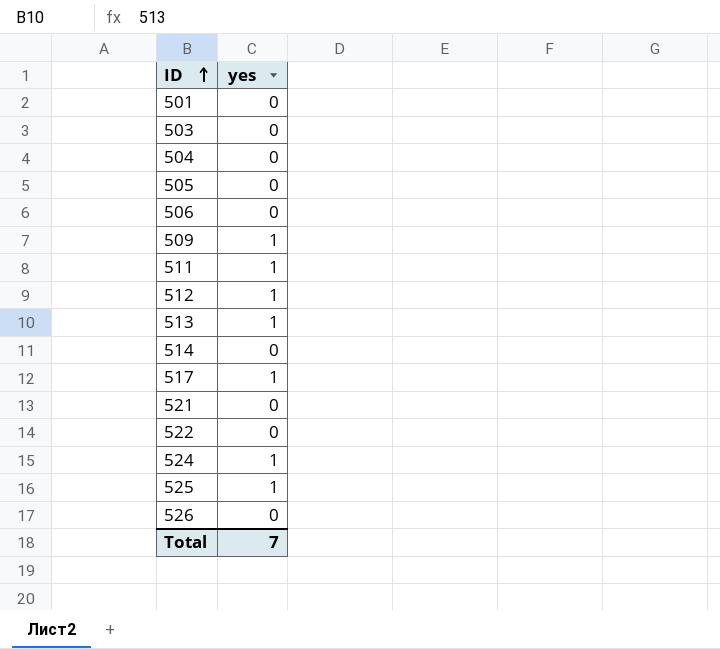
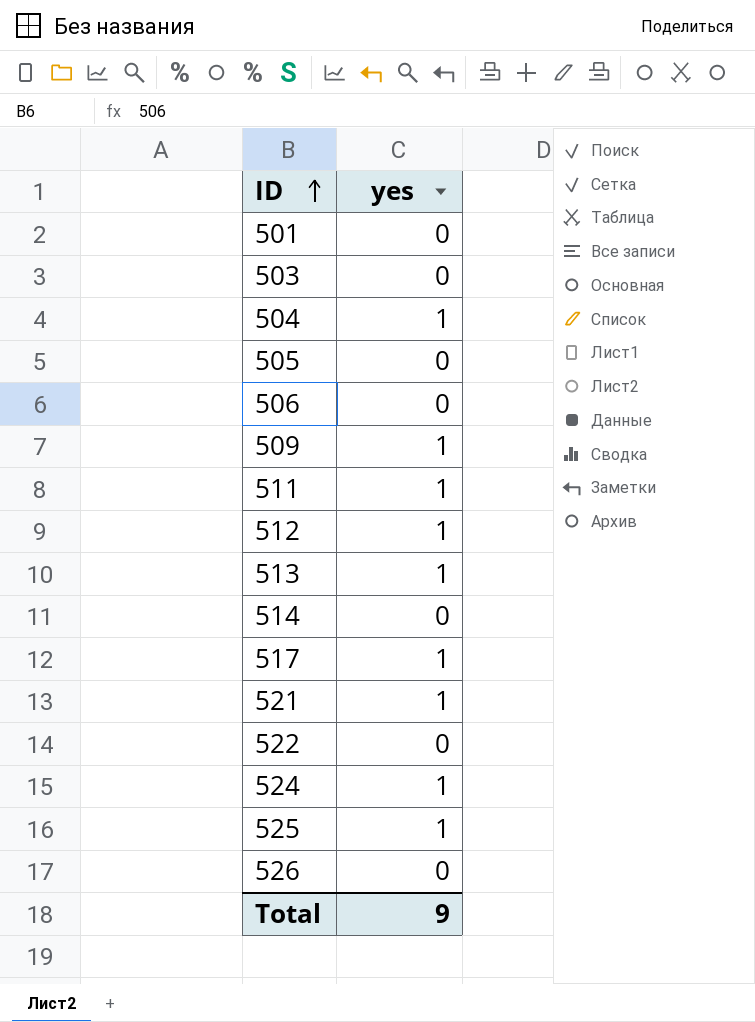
504 | yes: 0 -> 1
521 | yes: 0 -> 1
Total | yes: 7 -> 9

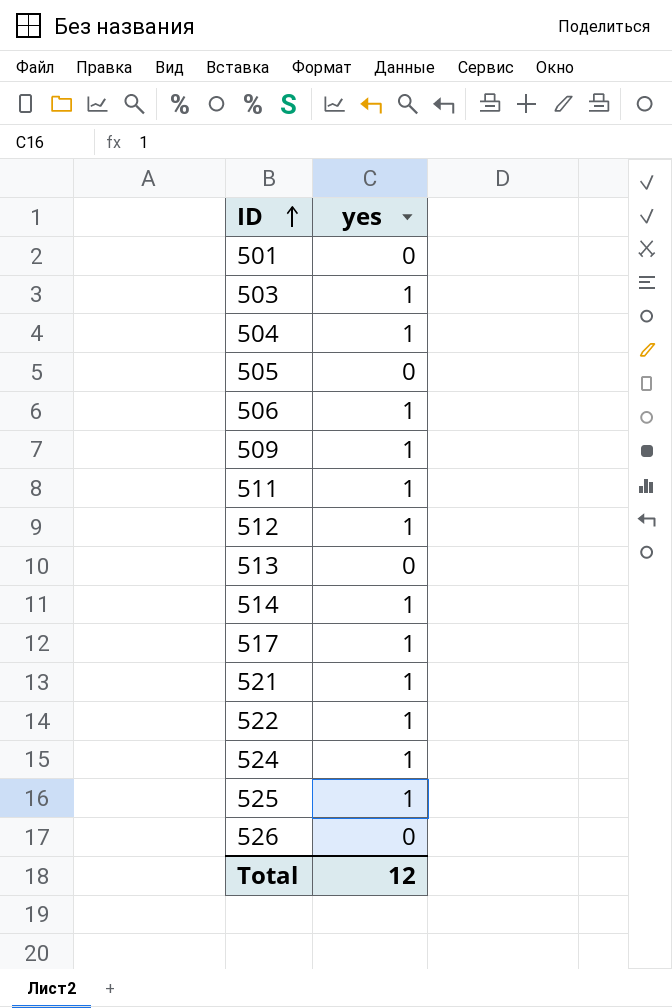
503 | yes: 0 -> 1
506 | yes: 0 -> 1
513 | yes: 1 -> 0
514 | yes: 0 -> 1
522 | yes: 0 -> 1
Total | yes: 9 -> 12

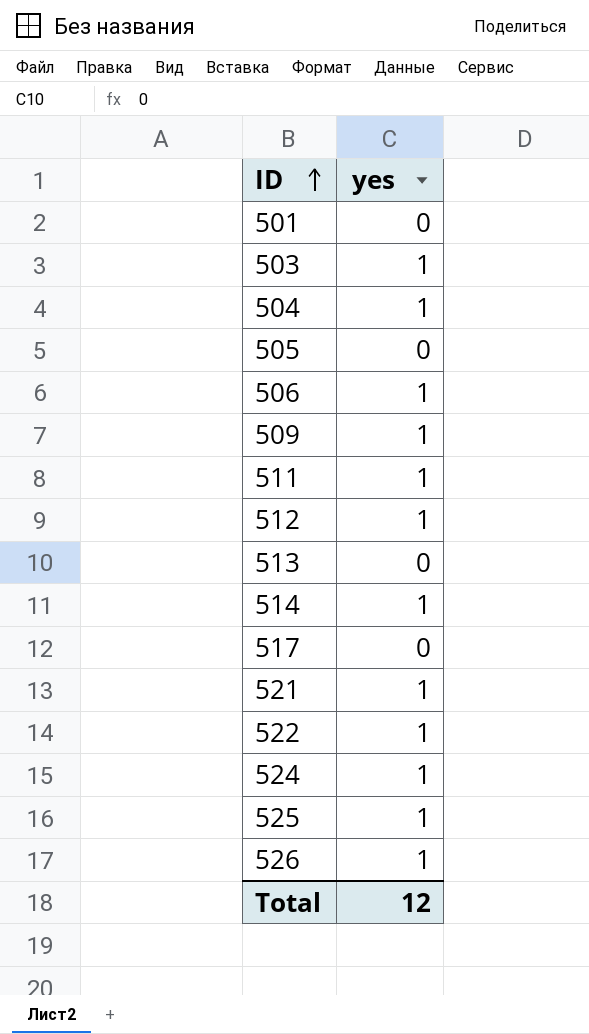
517 | yes: 1 -> 0
526 | yes: 0 -> 1

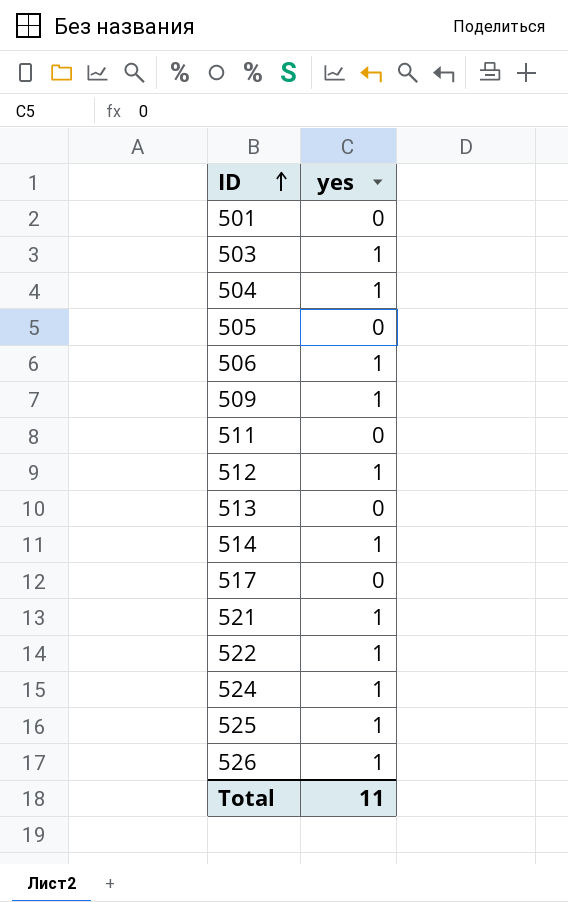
511 | yes: 1 -> 0
Total | yes: 12 -> 11

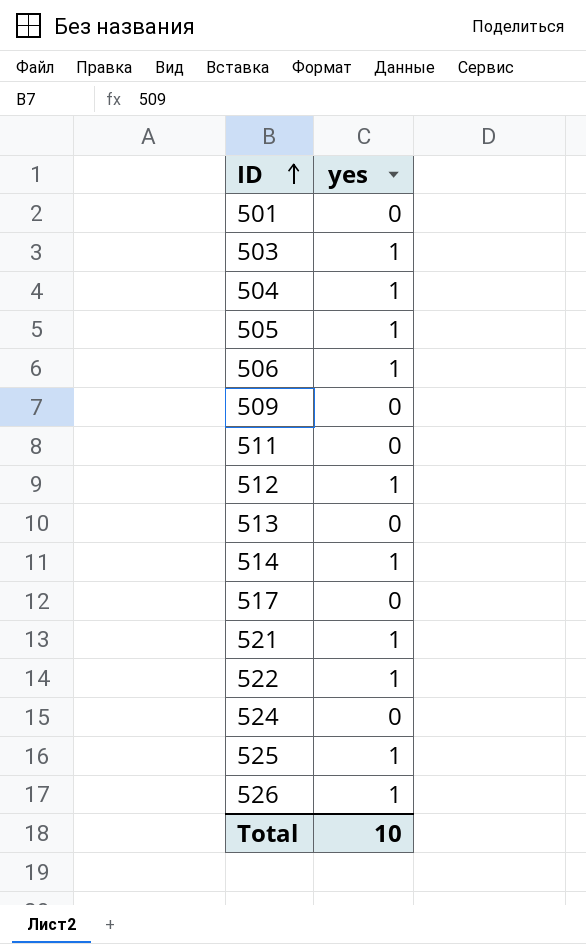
505 | yes: 0 -> 1
509 | yes: 1 -> 0
524 | yes: 1 -> 0
Total | yes: 11 -> 10

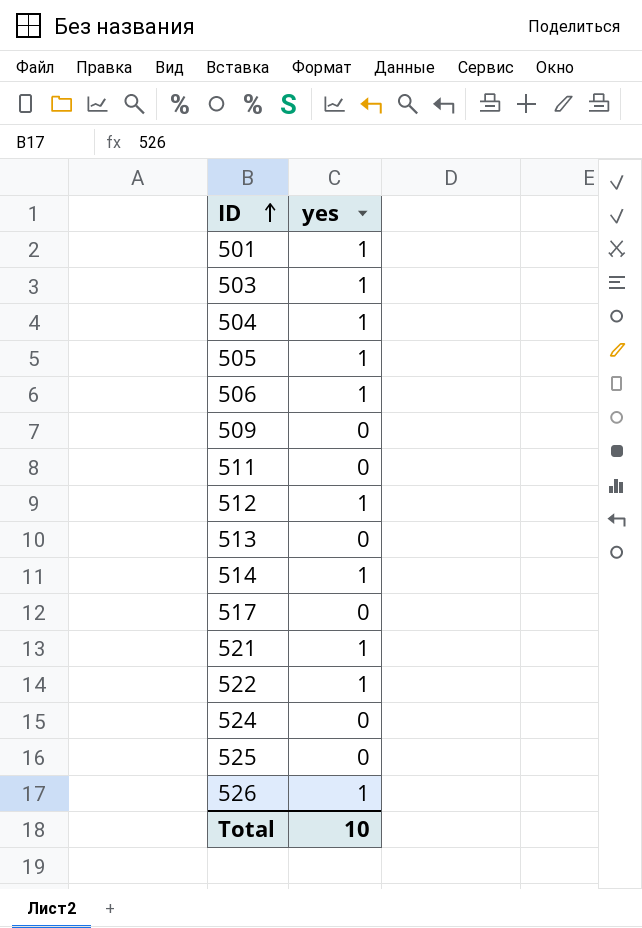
501 | yes: 0 -> 1
525 | yes: 1 -> 0

